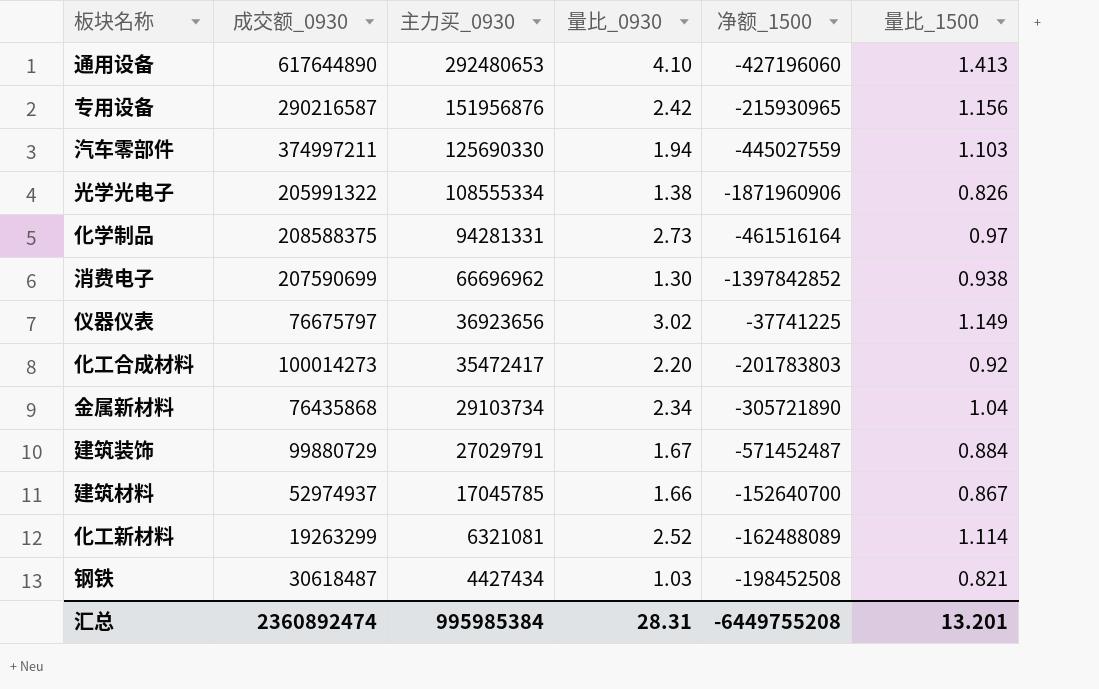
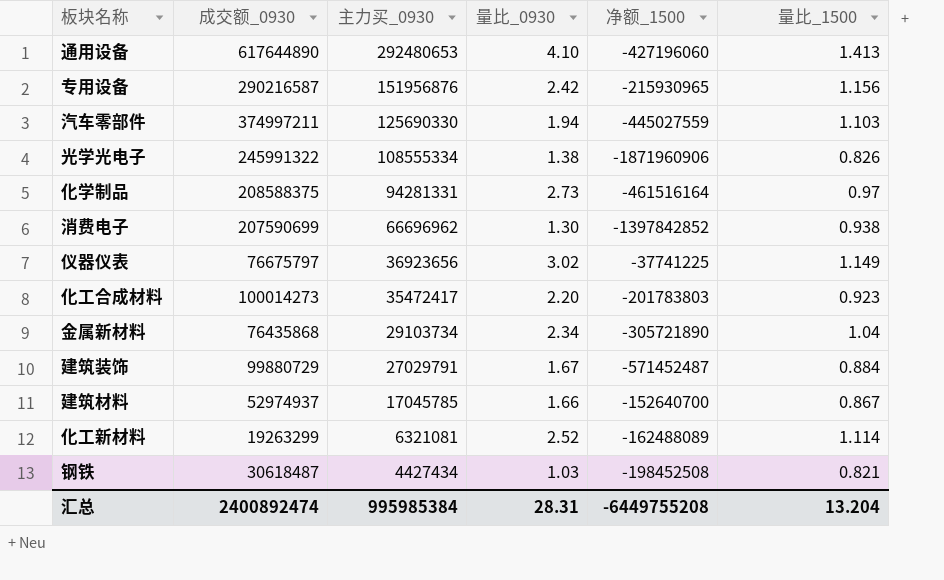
光学光电子 | 成交额_0930: 205991322 -> 245991322
化工合成材料 | 量比_1500: 0.92 -> 0.923
汇总 | 成交额_0930: 2360892474 -> 2400892474
汇总 | 量比_1500: 13.201 -> 13.204

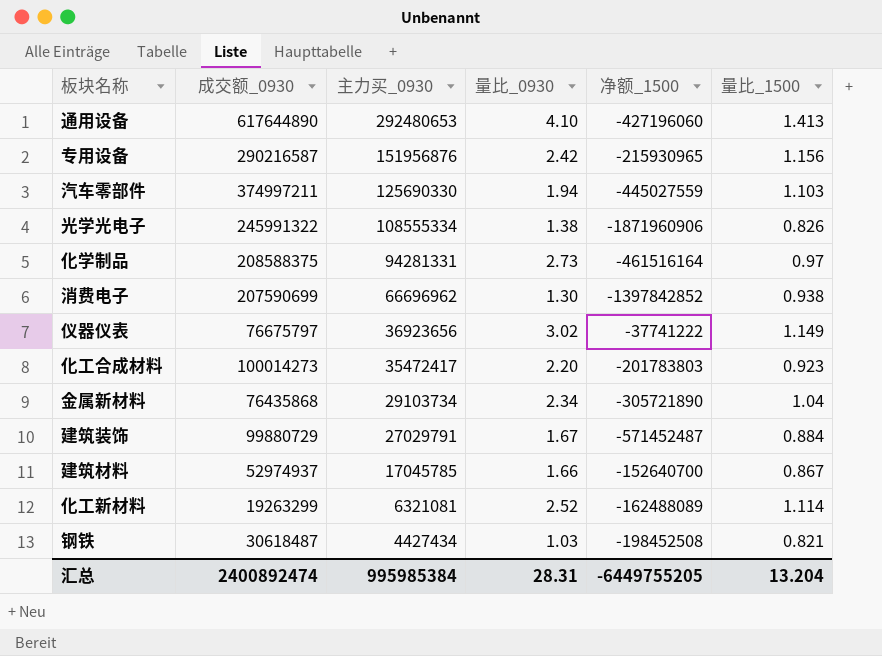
仪器仪表 | 净额_1500: -37741225 -> -37741222
汇总 | 净额_1500: -6449755208 -> -6449755205

